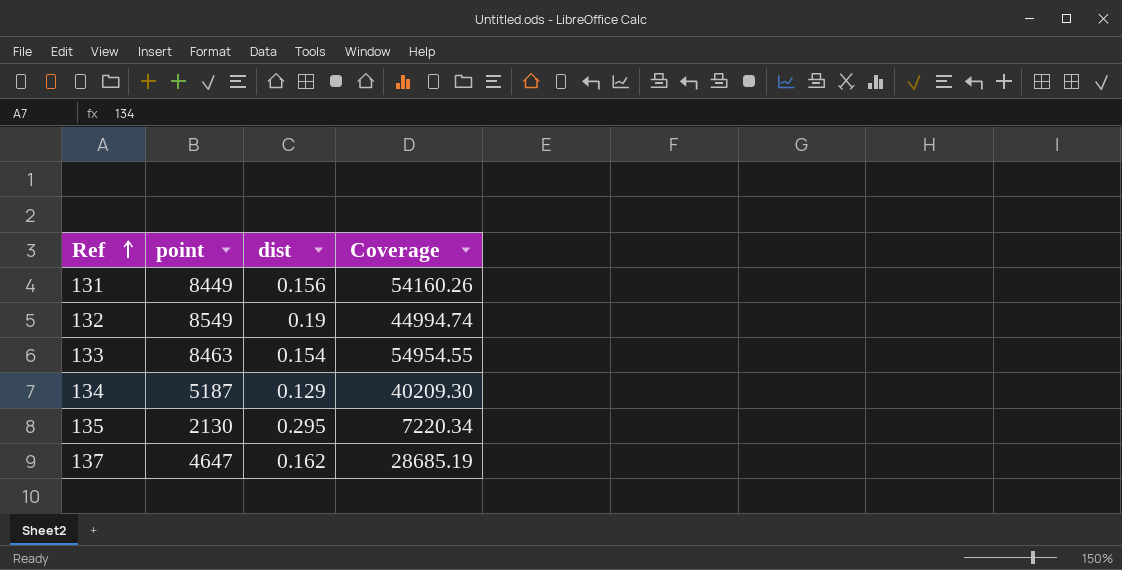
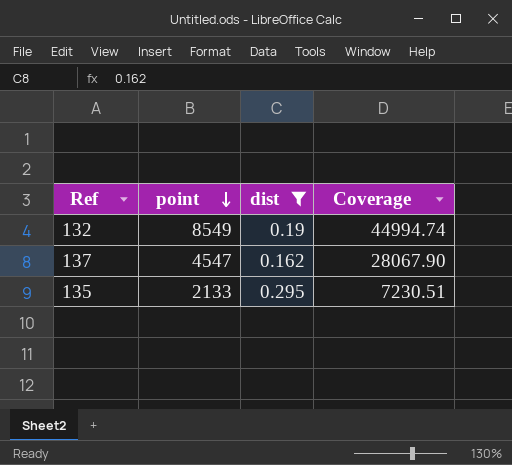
filter: none -> dist >= 0.162
row order: Ref ascending -> point descending
137 | point: 4647 -> 4547
137 | Coverage: 28685.19 -> 28067.90
135 | point: 2130 -> 2133
135 | Coverage: 7220.34 -> 7230.51

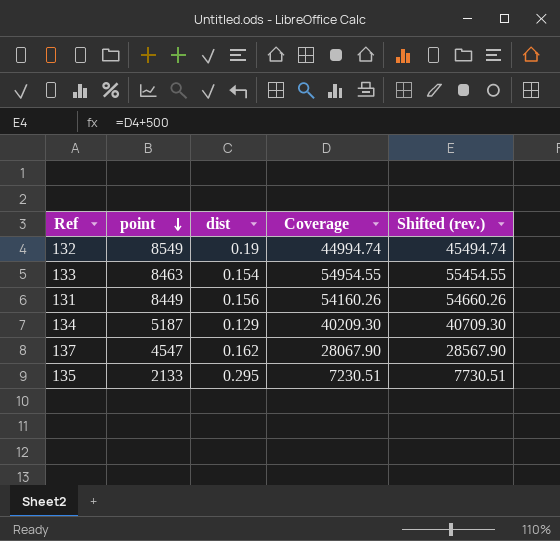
filter: dist >= 0.162 -> none
column Shifted (rev.) | formula: none -> [Coverage] + 500

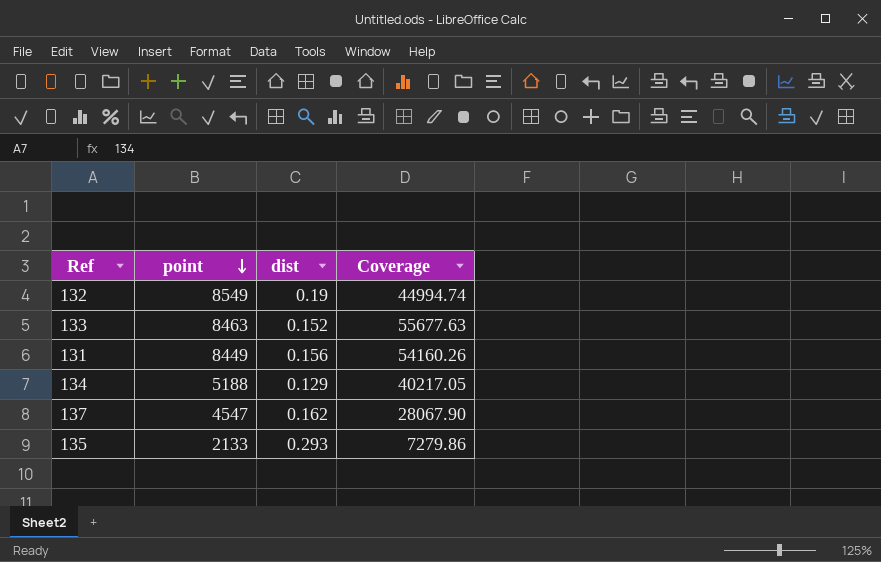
column Shifted (rev.) | formula: [Coverage] + 500 -> none
133 | dist: 0.154 -> 0.152
133 | Coverage: 54954.55 -> 55677.63
134 | point: 5187 -> 5188
134 | Coverage: 40209.30 -> 40217.05
135 | dist: 0.295 -> 0.293
135 | Coverage: 7230.51 -> 7279.86

